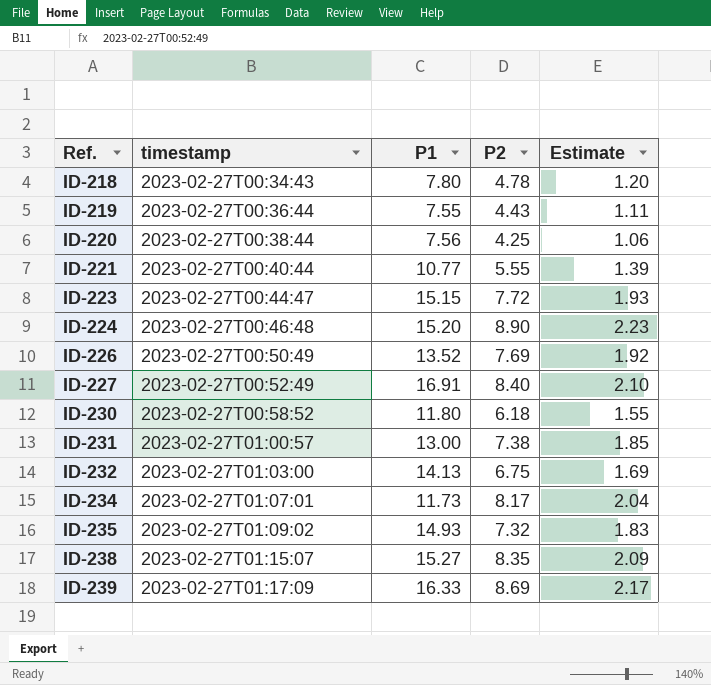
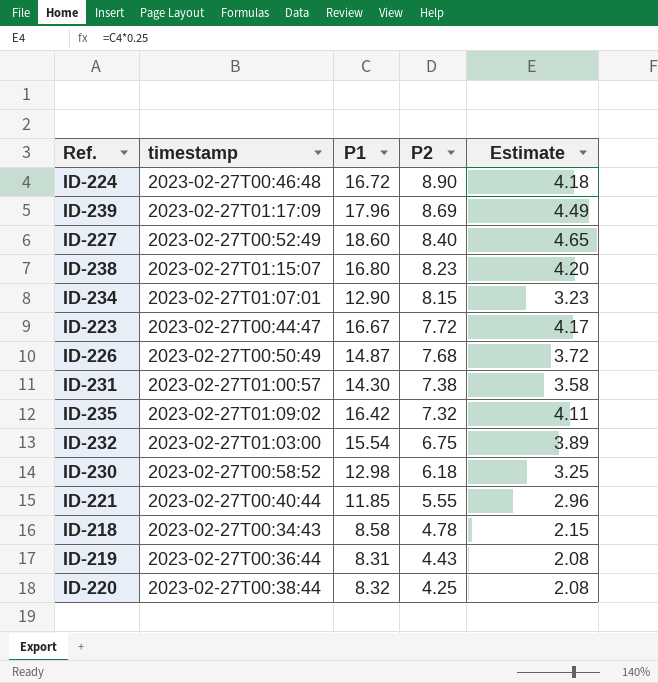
row order: Ref. ascending -> P2 descending
column Estimate | formula: [P2] * 0.25 -> [P1] * 0.25
ID-224 | P1: 15.20 -> 16.72
ID-239 | P1: 16.33 -> 17.96
ID-227 | P1: 16.91 -> 18.60
ID-238 | P1: 15.27 -> 16.80
ID-238 | P2: 8.35 -> 8.23
ID-234 | P1: 11.73 -> 12.90
ID-234 | P2: 8.17 -> 8.15
ID-223 | P1: 15.15 -> 16.67
ID-226 | P1: 13.52 -> 14.87
ID-226 | P2: 7.69 -> 7.68
ID-231 | P1: 13.00 -> 14.30
ID-235 | P1: 14.93 -> 16.42
ID-232 | P1: 14.13 -> 15.54
ID-230 | P1: 11.80 -> 12.98
ID-221 | P1: 10.77 -> 11.85
ID-218 | P1: 7.80 -> 8.58
ID-219 | P1: 7.55 -> 8.31
ID-220 | P1: 7.56 -> 8.32

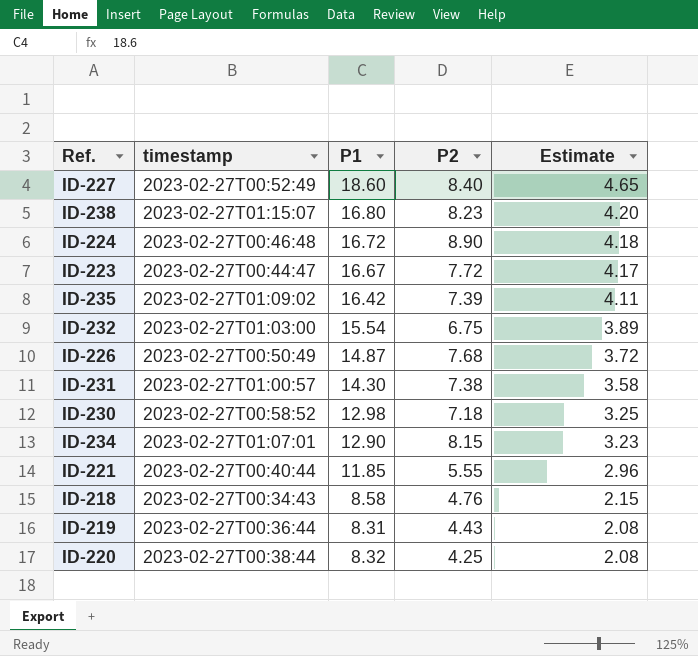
row order: P2 descending -> Estimate descending
row ID-239: 2023-02-27T01:17:09 | 17.96 | 8.69 | 4.49 -> none
ID-235 | P2: 7.32 -> 7.39
ID-230 | P2: 6.18 -> 7.18
ID-218 | P2: 4.78 -> 4.76

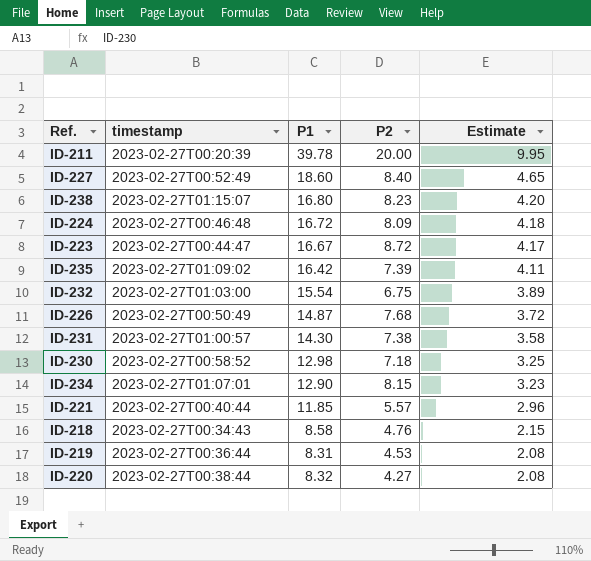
row ID-211: none -> 2023-02-27T00:20:39 | 39.78 | 20.00 | 9.95
ID-224 | P2: 8.90 -> 8.09
ID-223 | P2: 7.72 -> 8.72
ID-221 | P2: 5.55 -> 5.57
ID-219 | P2: 4.43 -> 4.53
ID-220 | P2: 4.25 -> 4.27

